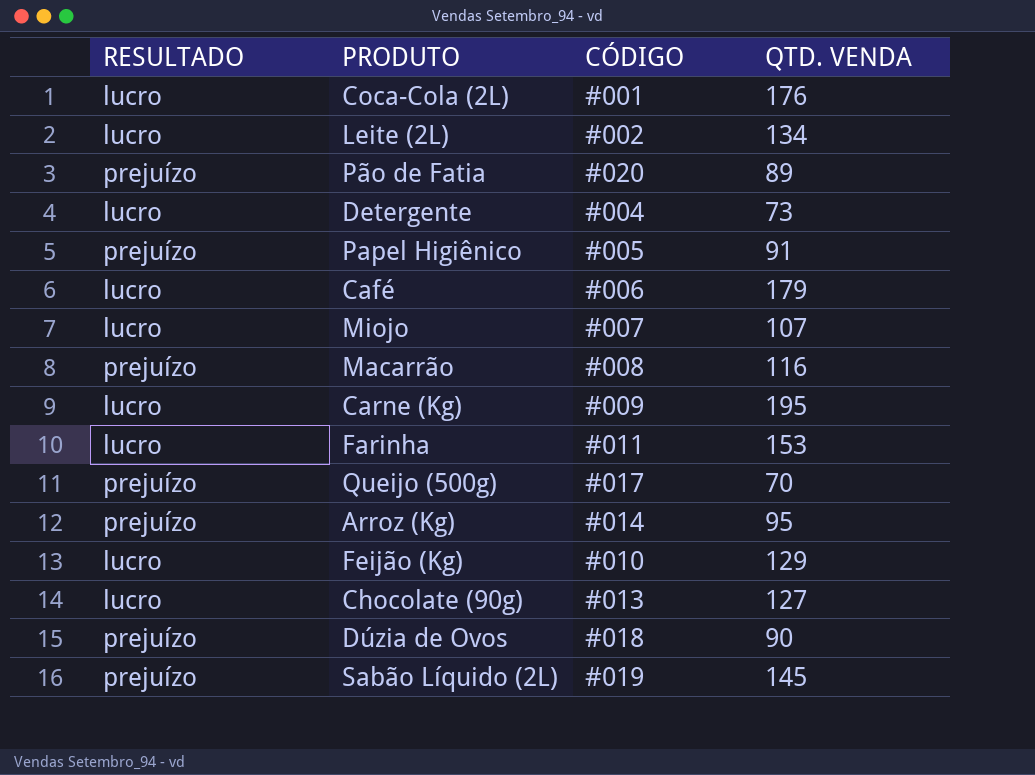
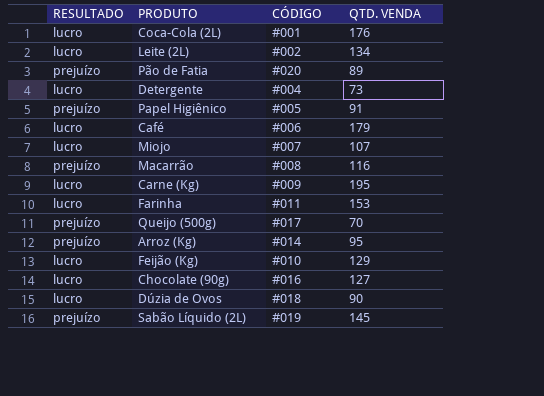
Chocolate (90g) | CÓDIGO: #013 -> #016
Dúzia de Ovos | RESULTADO: prejuízo -> lucro

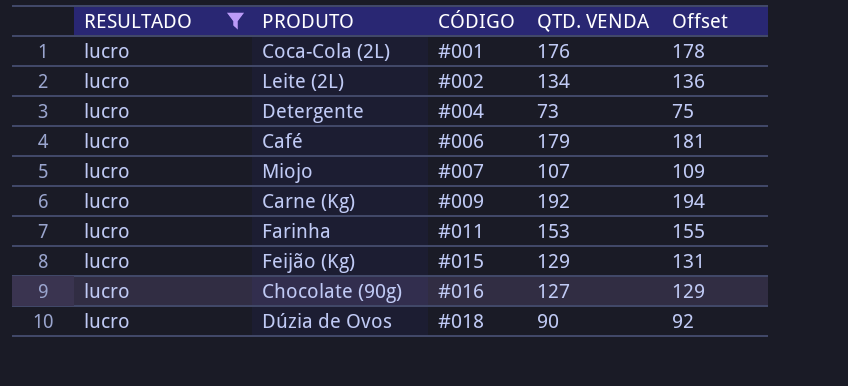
filter: none -> RESULTADO = lucro
column Offset | formula: none -> [QTD. VENDA] + 2
Carne (Kg) | QTD. VENDA: 195 -> 192
Feijão (Kg) | CÓDIGO: #010 -> #015

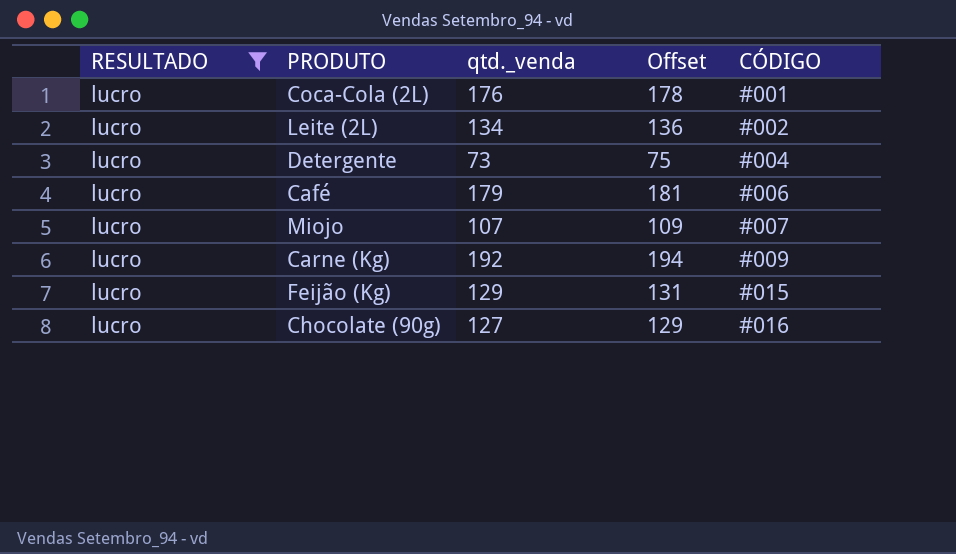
column name: QTD. VENDA -> qtd._venda
column CÓDIGO | position: 3 -> 5
row Farinha: lucro | #011 | 153 | 155 -> none
row Dúzia de Ovos: lucro | #018 | 90 | 92 -> none

